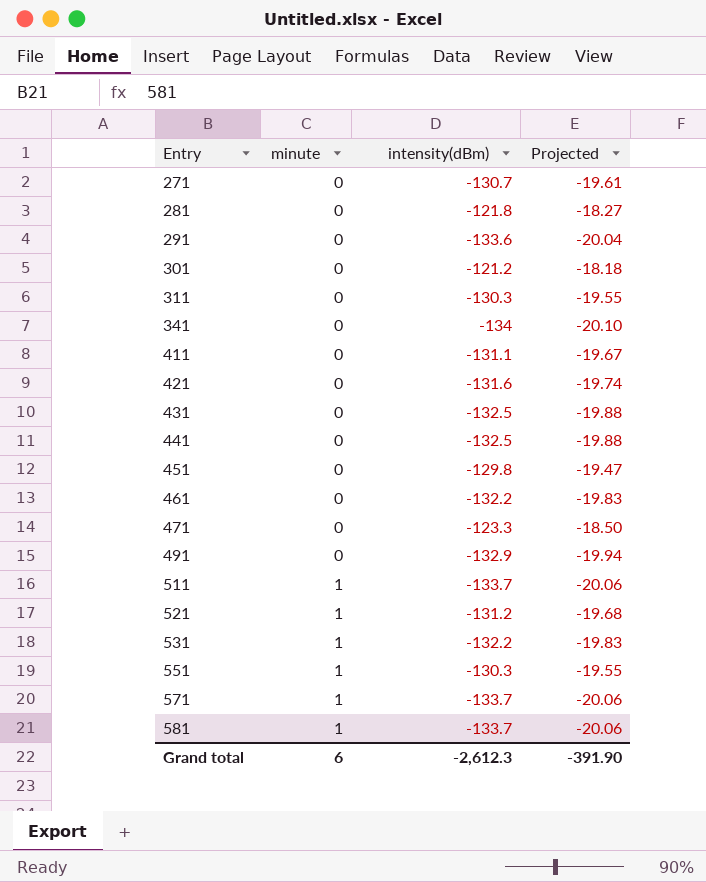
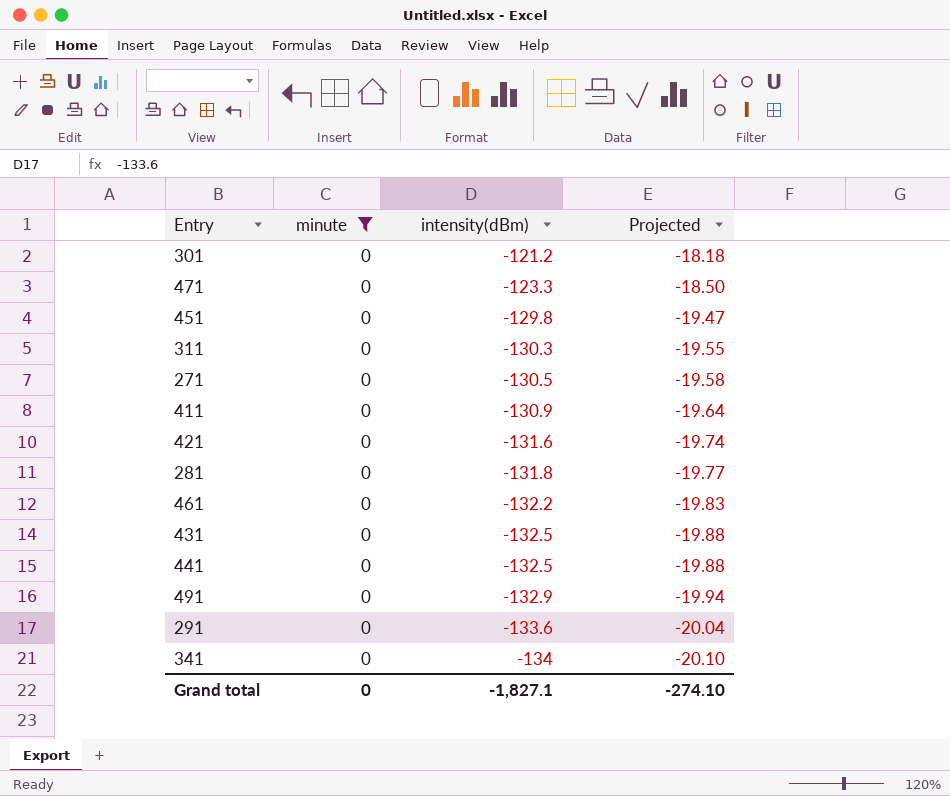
filter: none -> minute = 0
row order: Entry ascending -> intensity(dBm) descending
271 | intensity(dBm): -130.7 -> -130.5
271 | Projected: -19.61 -> -19.58
411 | intensity(dBm): -131.1 -> -130.9
411 | Projected: -19.67 -> -19.64
281 | intensity(dBm): -121.8 -> -131.8
281 | Projected: -18.27 -> -19.77
Grand total | minute: 6 -> 0
Grand total | intensity(dBm): -2,612.3 -> -1,827.1
Grand total | Projected: -391.90 -> -274.10

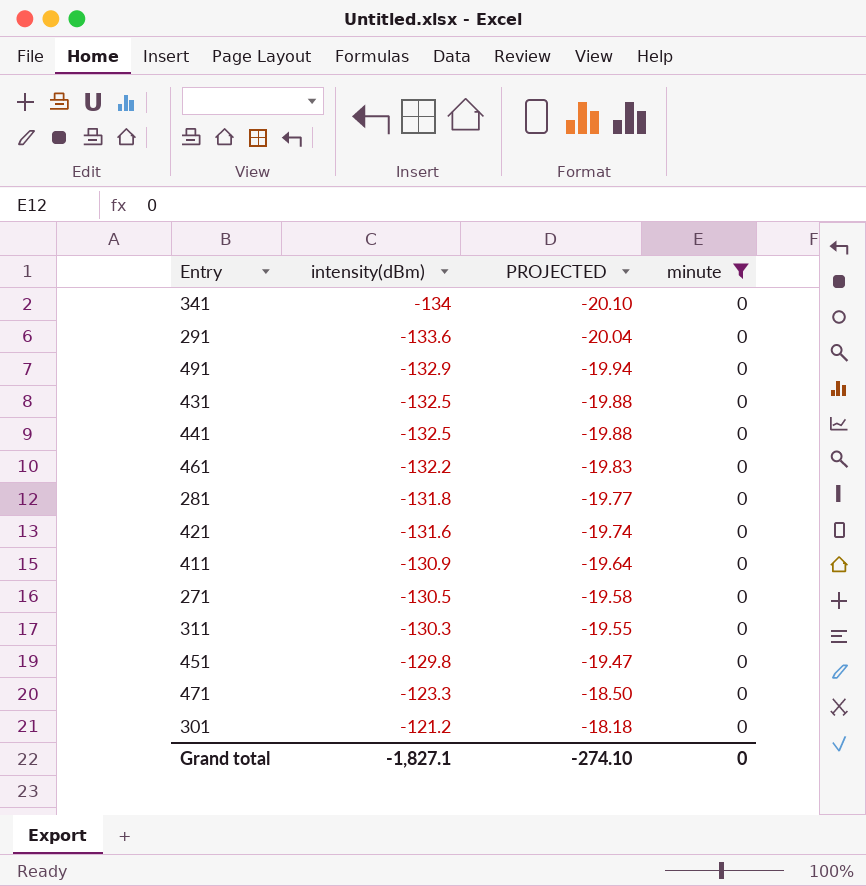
row order: intensity(dBm) descending -> intensity(dBm) ascending
column name: Projected -> PROJECTED
column minute | position: 2 -> 4

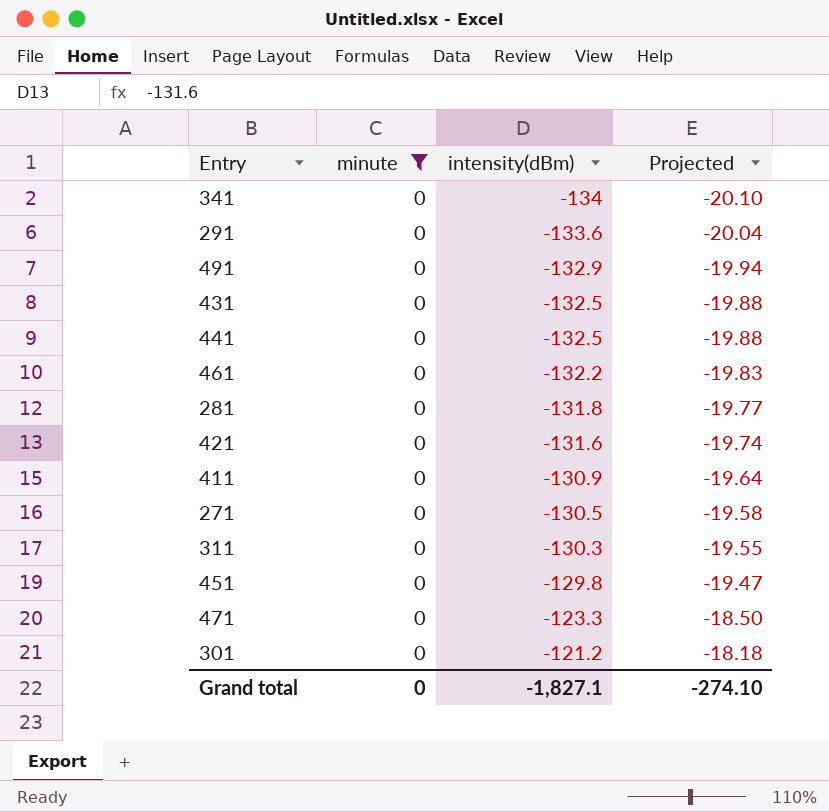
column minute | position: 4 -> 2
column name: PROJECTED -> Projected

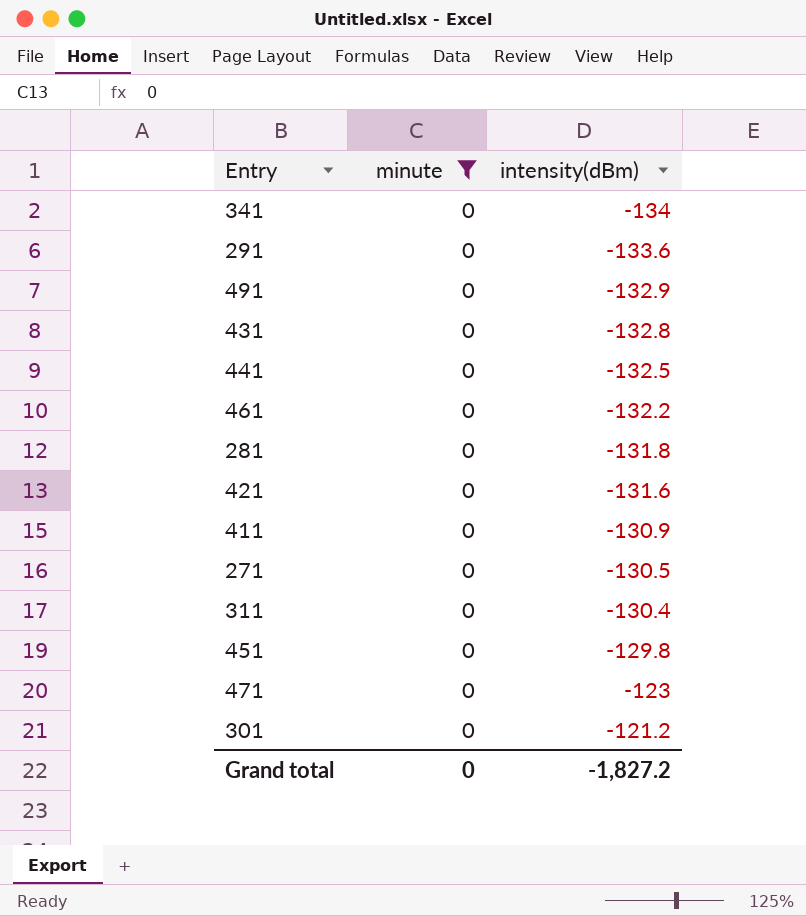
column Projected | formula: [intensity(dBm)] * 0.15 -> none
431 | intensity(dBm): -132.5 -> -132.8
311 | intensity(dBm): -130.3 -> -130.4
471 | intensity(dBm): -123.3 -> -123
Grand total | intensity(dBm): -1,827.1 -> -1,827.2

